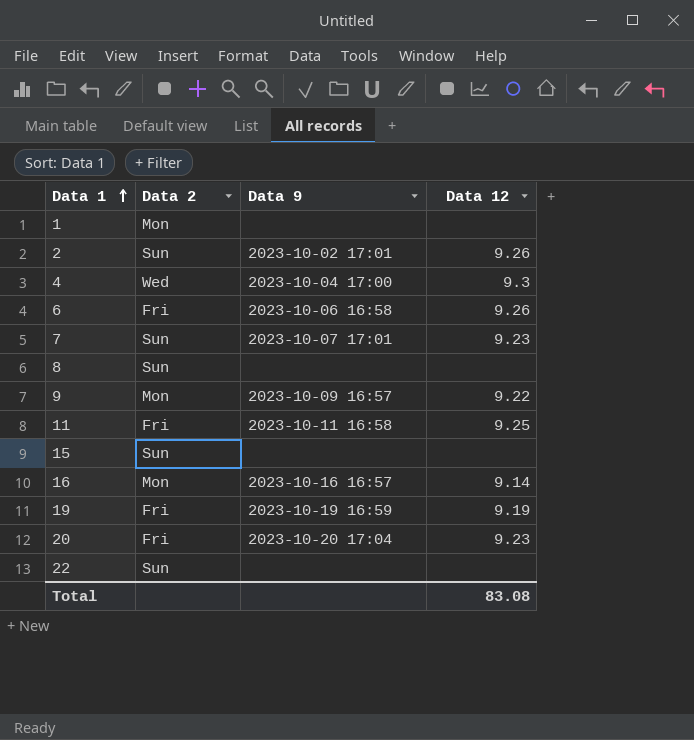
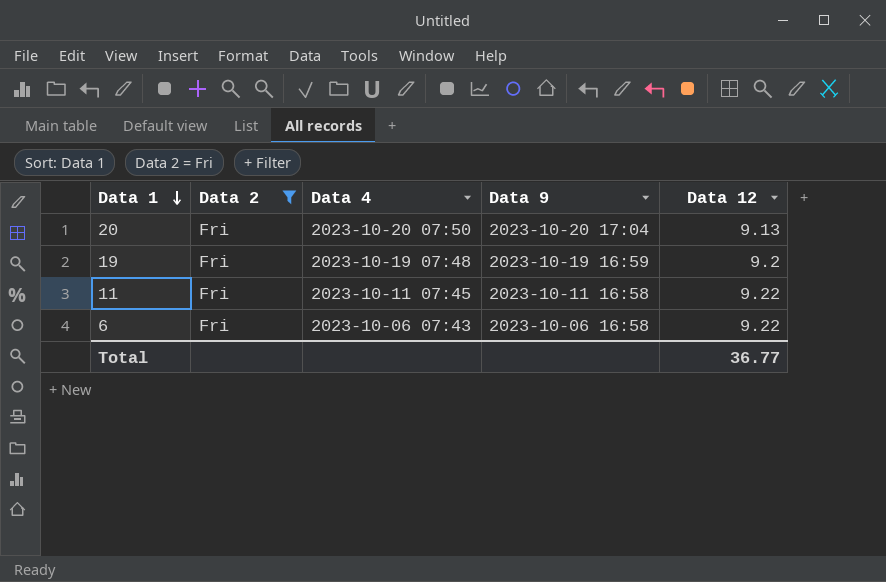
filter: none -> Data 2 = Fri
row order: Data 1 ascending -> Data 1 descending
column Data 4 | position: none -> 3
20 | Data 12: 9.23 -> 9.13
19 | Data 12: 9.19 -> 9.2
11 | Data 12: 9.25 -> 9.22
6 | Data 12: 9.26 -> 9.22
Total | Data 12: 83.08 -> 36.77

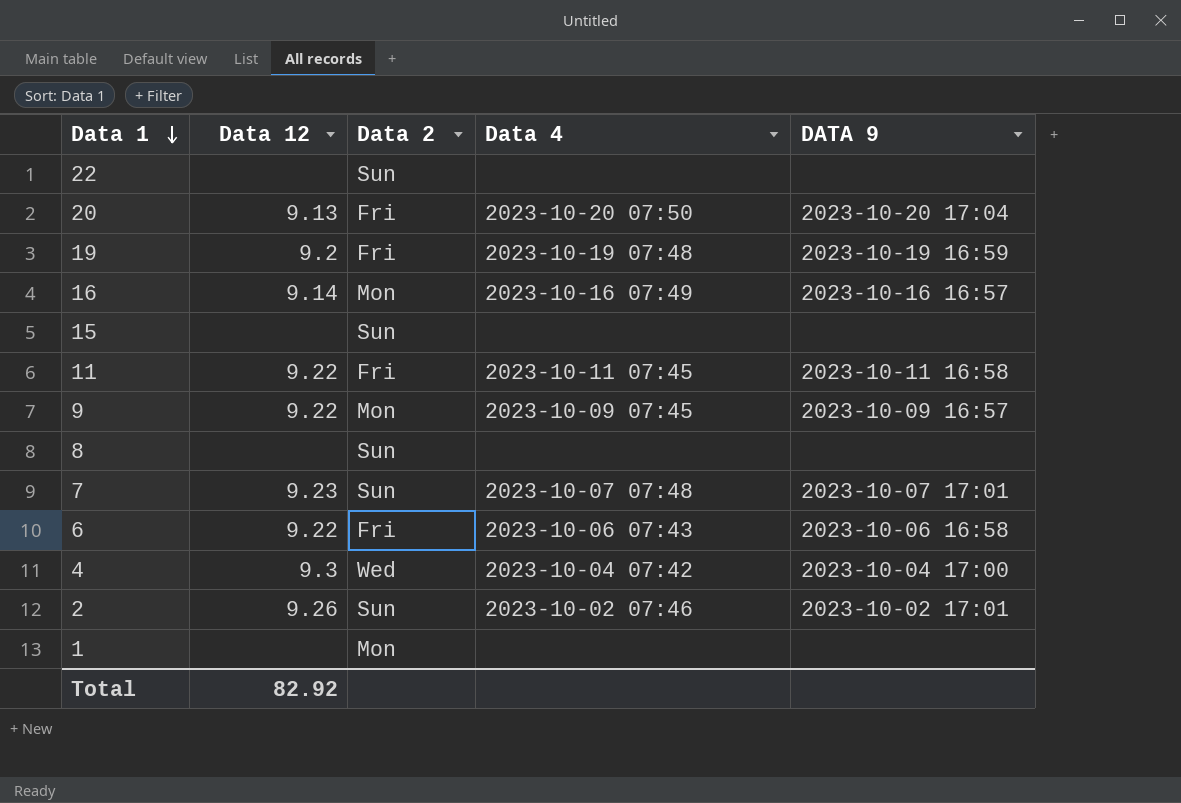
filter: Data 2 = Fri -> none
column Data 12 | position: 5 -> 2
column name: Data 9 -> DATA 9
Total | Data 12: 36.77 -> 82.92

